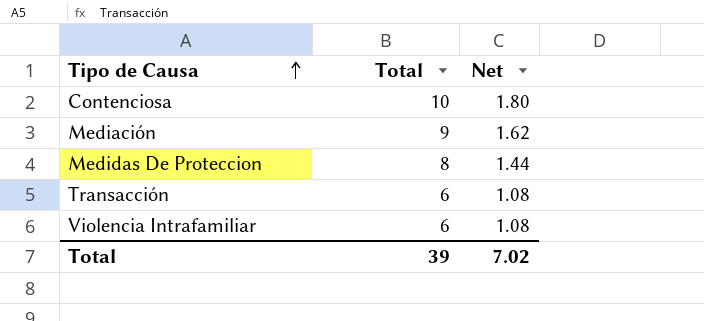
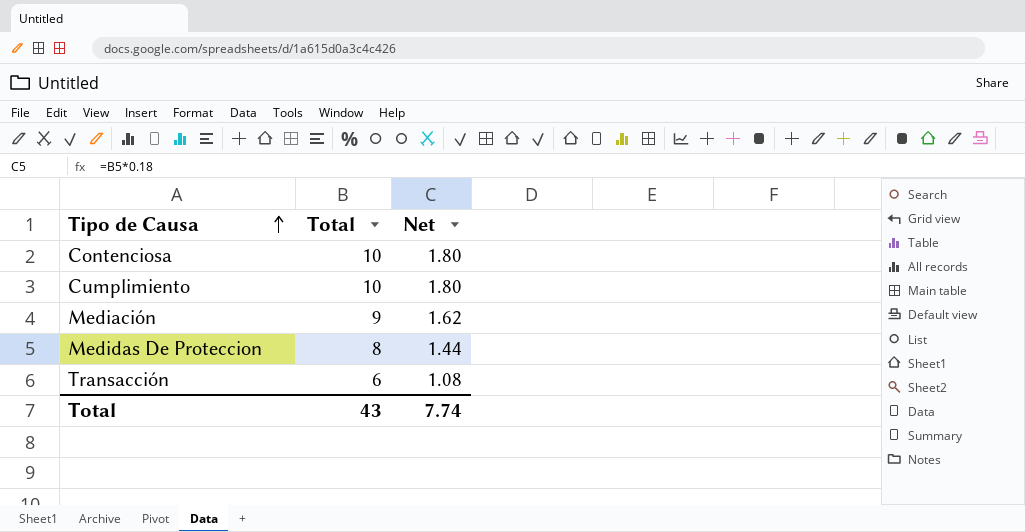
row Violencia Intrafamiliar: 6 | 1.08 -> none
row Cumplimiento: none -> 10 | 1.80
Total | Total: 39 -> 43
Total | Net: 7.02 -> 7.74

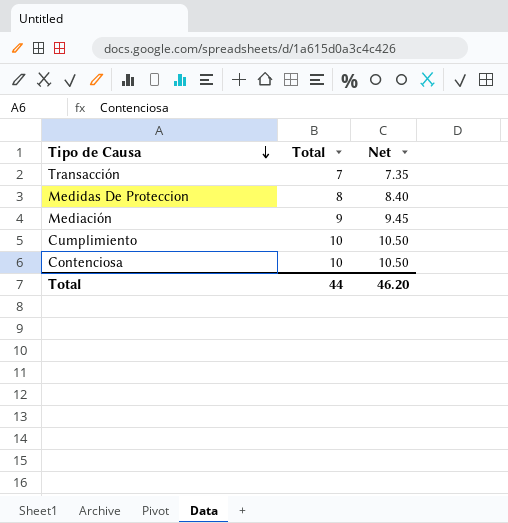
row order: Tipo de Causa ascending -> Tipo de Causa descending
column Net | formula: [Total] * 0.18 -> [Total] * 1.05
Transacción | Total: 6 -> 7
Total | Total: 43 -> 44
Total | Net: 7.74 -> 46.20

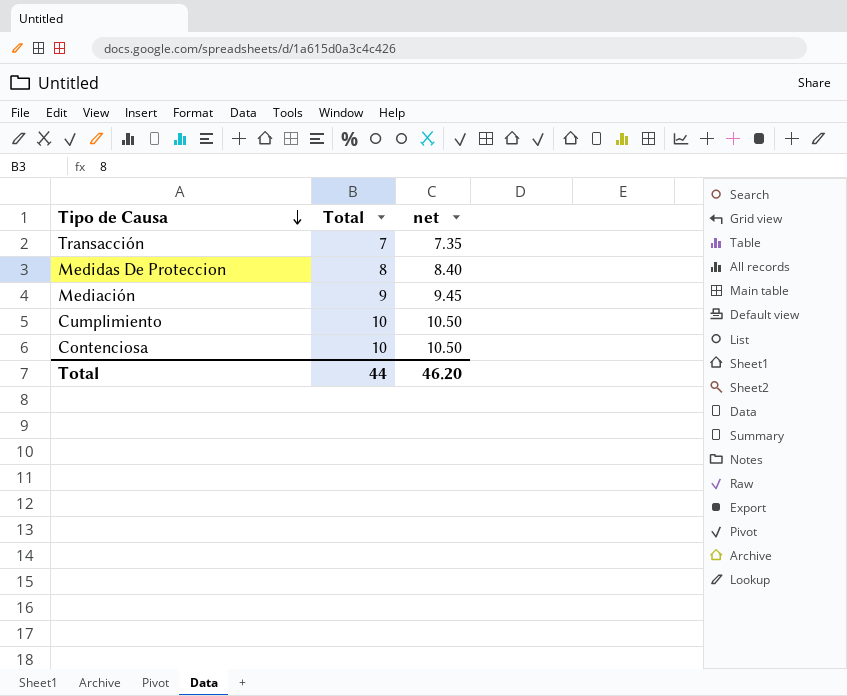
column name: Net -> net

